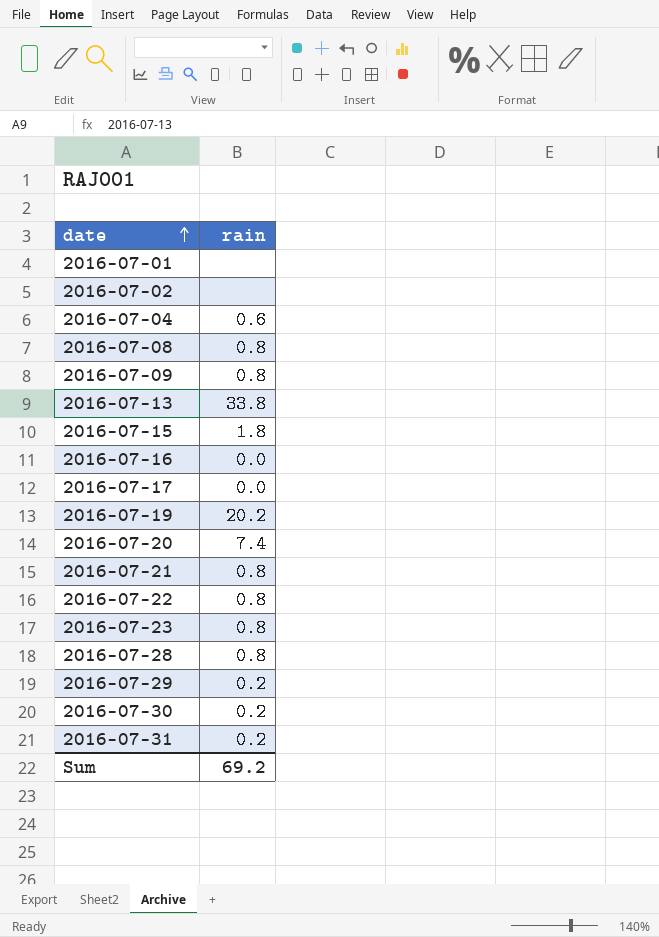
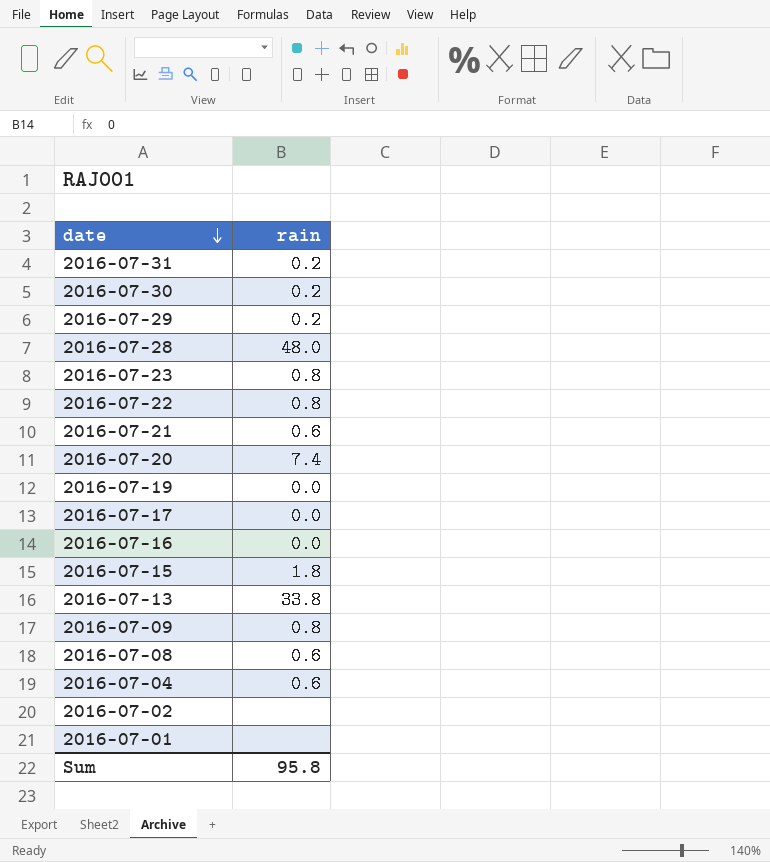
row order: date ascending -> date descending
2016-07-28 | rain: 0.8 -> 48.0
2016-07-21 | rain: 0.8 -> 0.6
2016-07-19 | rain: 20.2 -> 0.0
2016-07-08 | rain: 0.8 -> 0.6
Sum | rain: 69.2 -> 95.8

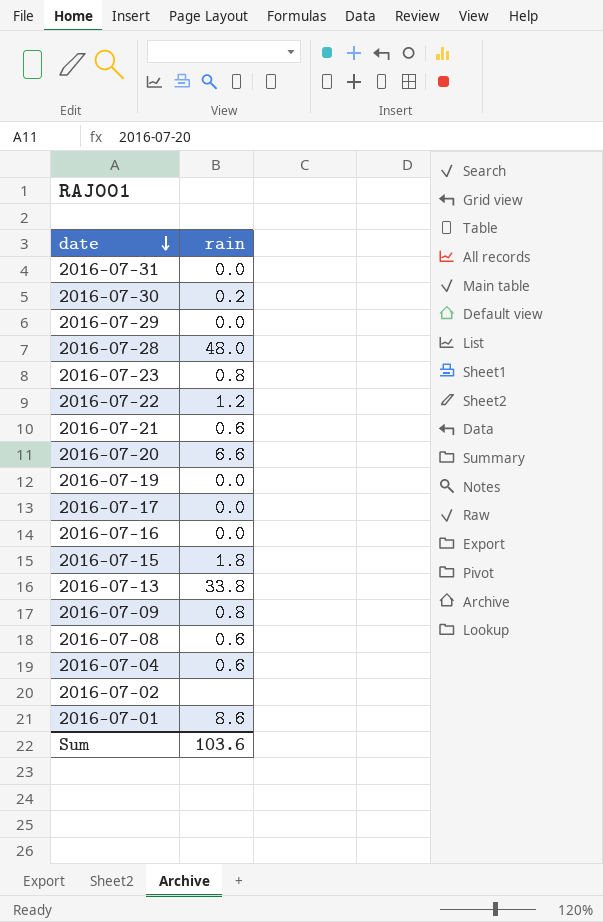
2016-07-31 | rain: 0.2 -> 0.0
2016-07-29 | rain: 0.2 -> 0.0
2016-07-22 | rain: 0.8 -> 1.2
2016-07-20 | rain: 7.4 -> 6.6
2016-07-01 | rain: none -> 8.6
Sum | rain: 95.8 -> 103.6

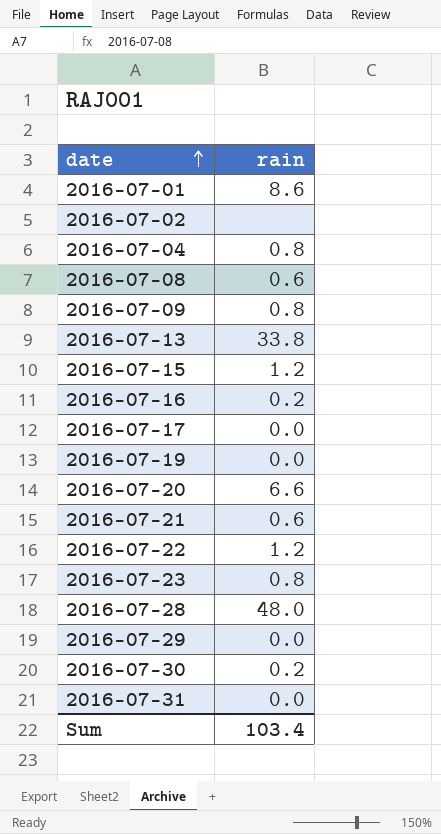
row order: date descending -> date ascending
2016-07-04 | rain: 0.6 -> 0.8
2016-07-15 | rain: 1.8 -> 1.2
2016-07-16 | rain: 0.0 -> 0.2
Sum | rain: 103.6 -> 103.4

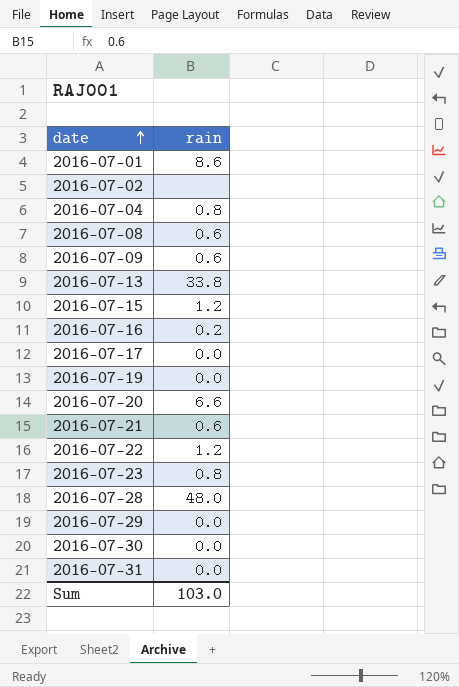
2016-07-09 | rain: 0.8 -> 0.6
2016-07-30 | rain: 0.2 -> 0.0
Sum | rain: 103.4 -> 103.0

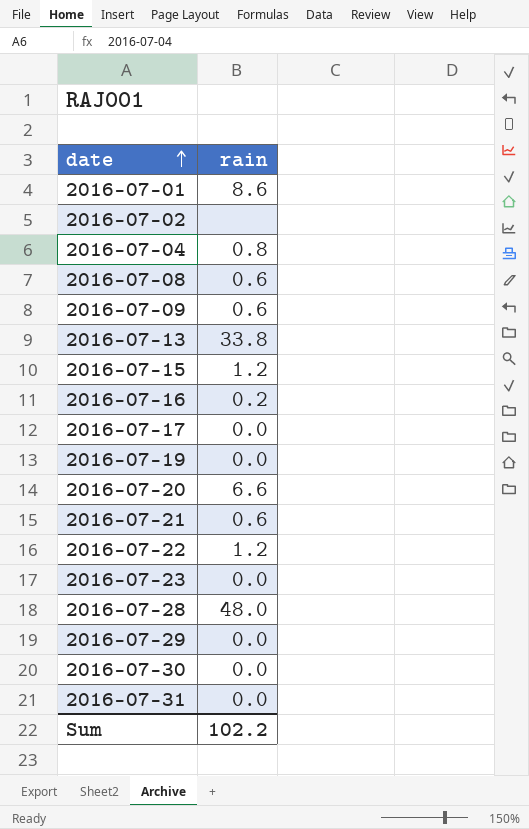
2016-07-23 | rain: 0.8 -> 0.0
Sum | rain: 103.0 -> 102.2

